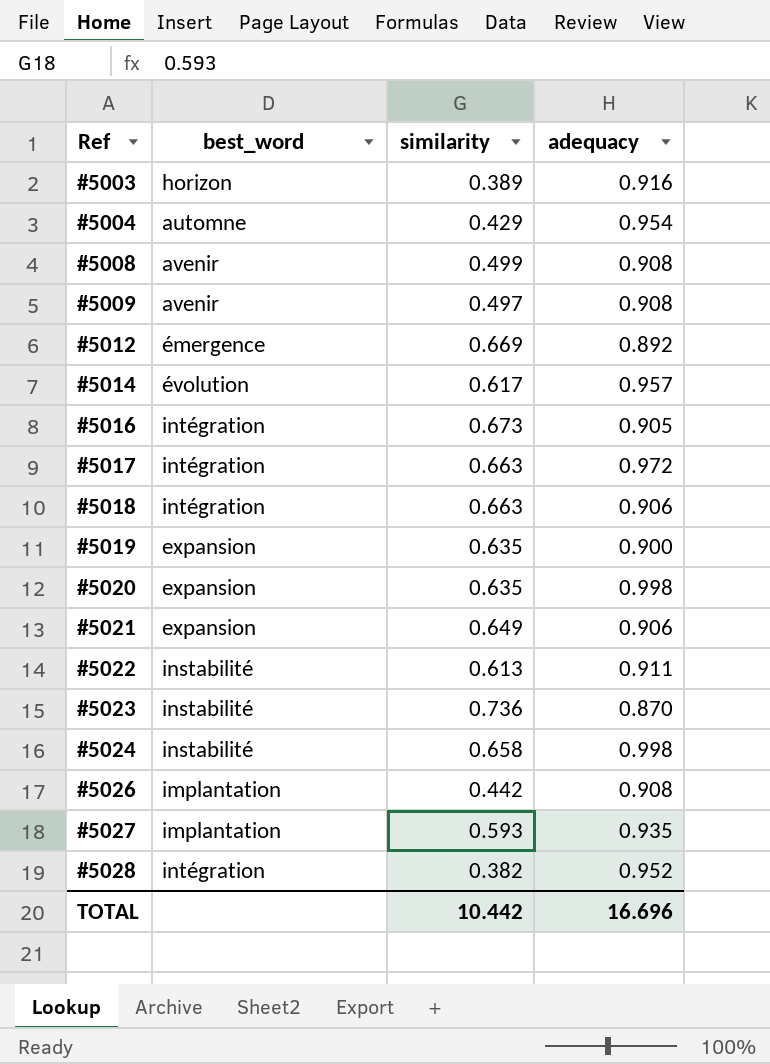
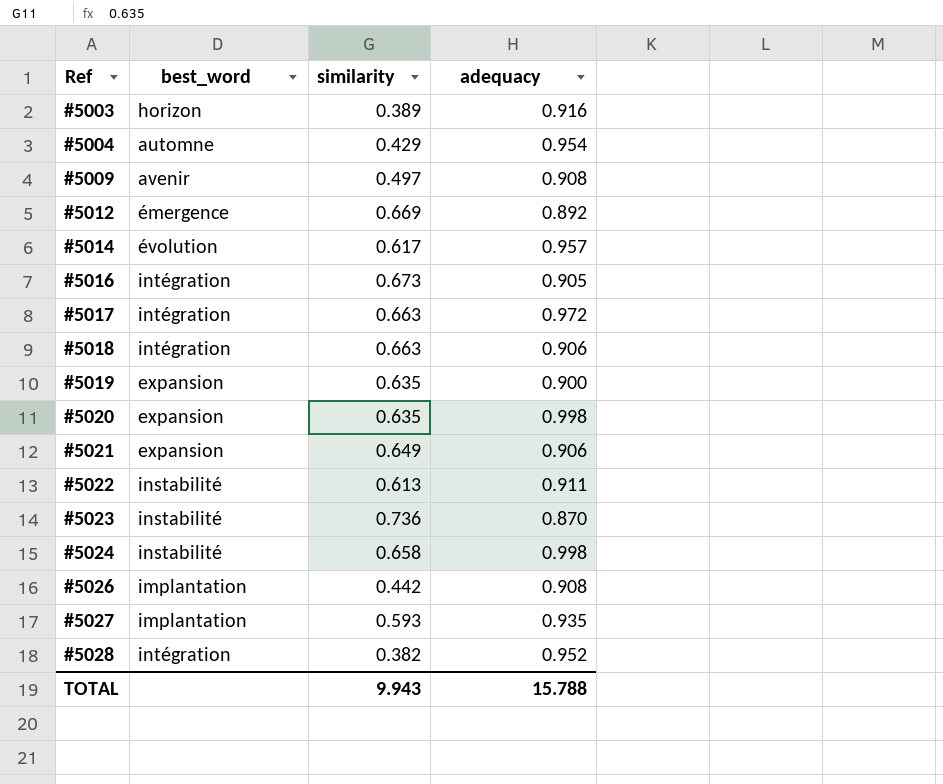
row #5008: avenir | 0.499 | 0.908 -> none
TOTAL | similarity: 10.442 -> 9.943
TOTAL | adequacy: 16.696 -> 15.788

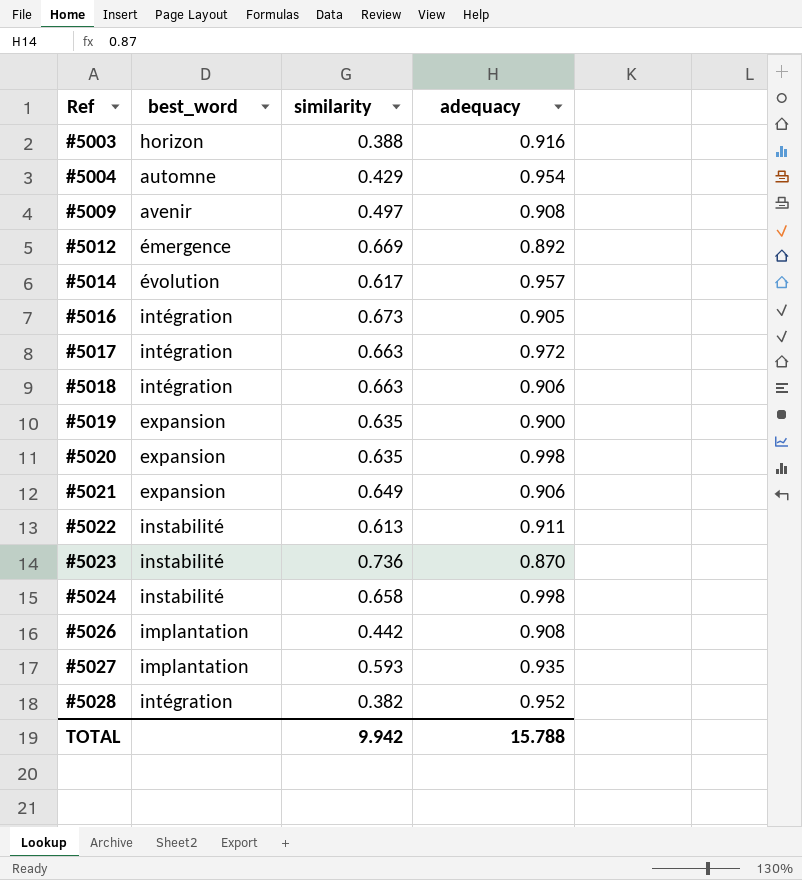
#5003 | similarity: 0.389 -> 0.388
TOTAL | similarity: 9.943 -> 9.942

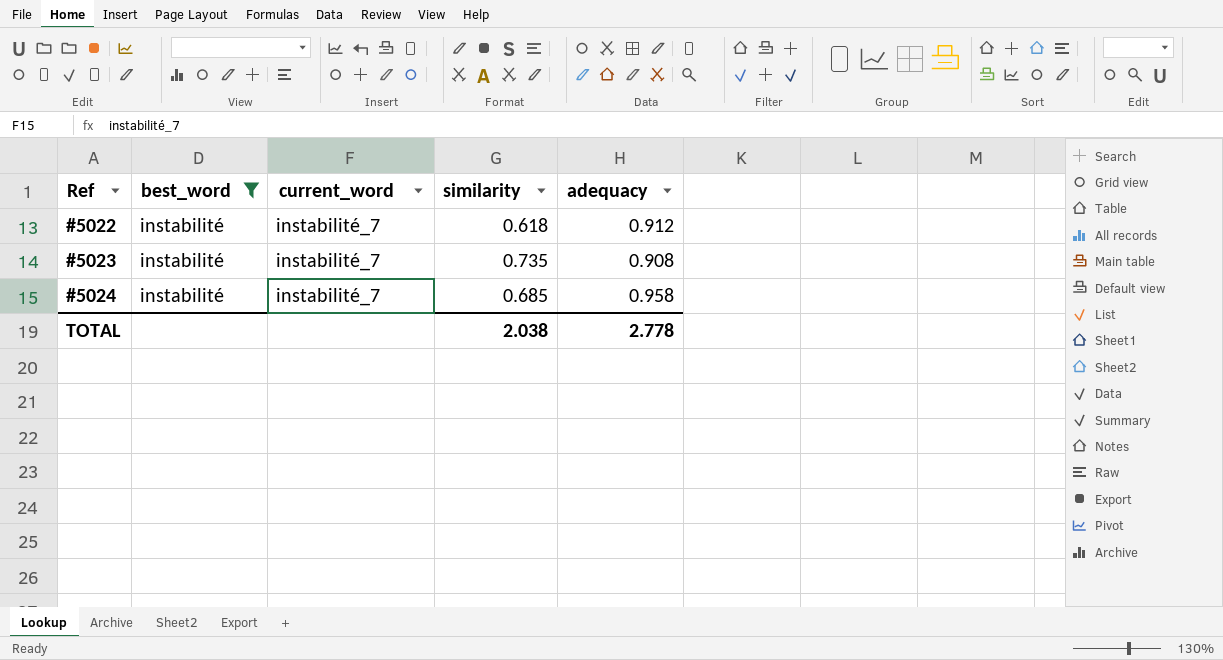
filter: none -> best_word = instabilité
column current_word | position: none -> 3
#5022 | similarity: 0.613 -> 0.618
#5022 | adequacy: 0.911 -> 0.912
#5023 | similarity: 0.736 -> 0.735
#5023 | adequacy: 0.870 -> 0.908
#5024 | similarity: 0.658 -> 0.685
#5024 | adequacy: 0.998 -> 0.958
TOTAL | similarity: 9.942 -> 2.038
TOTAL | adequacy: 15.788 -> 2.778

